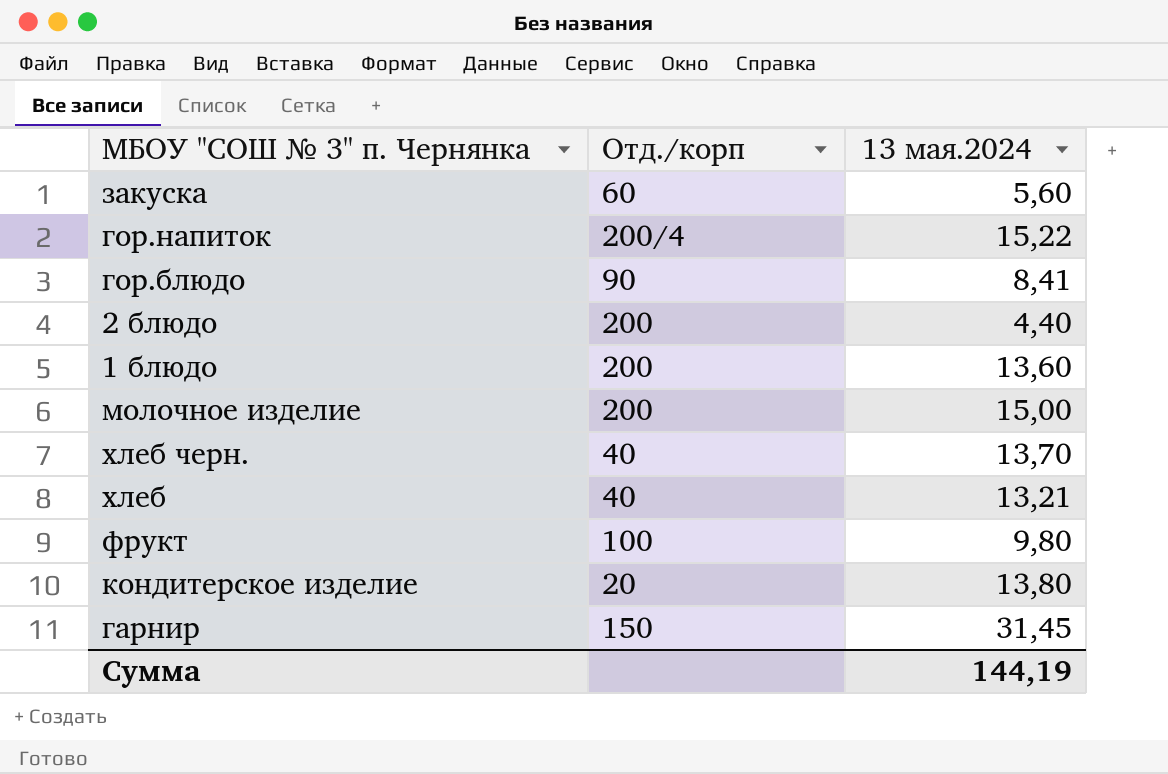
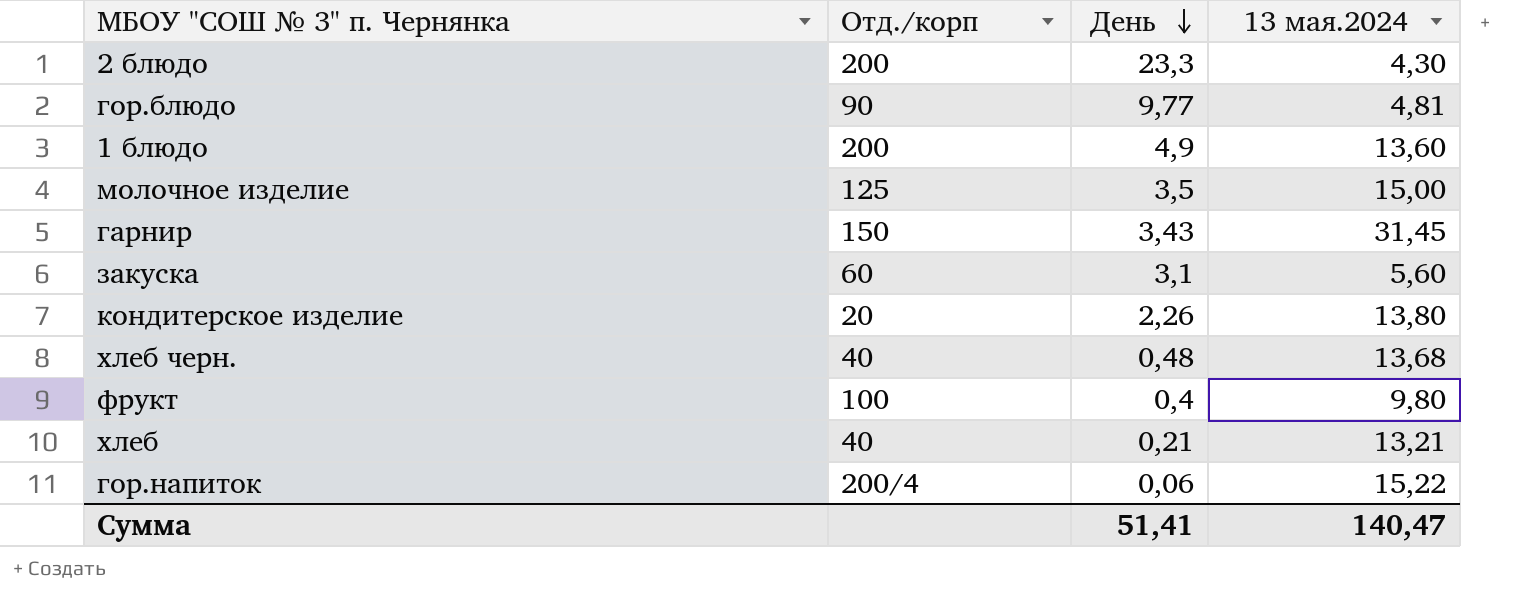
row order: none -> День descending
column День | position: none -> 3
2 блюдо | 13 мая.2024: 4,40 -> 4,30
гор.блюдо | 13 мая.2024: 8,41 -> 4,81
молочное изделие | Отд./корп: 200 -> 125
хлеб черн. | 13 мая.2024: 13,70 -> 13,68
Сумма | 13 мая.2024: 144,19 -> 140,47

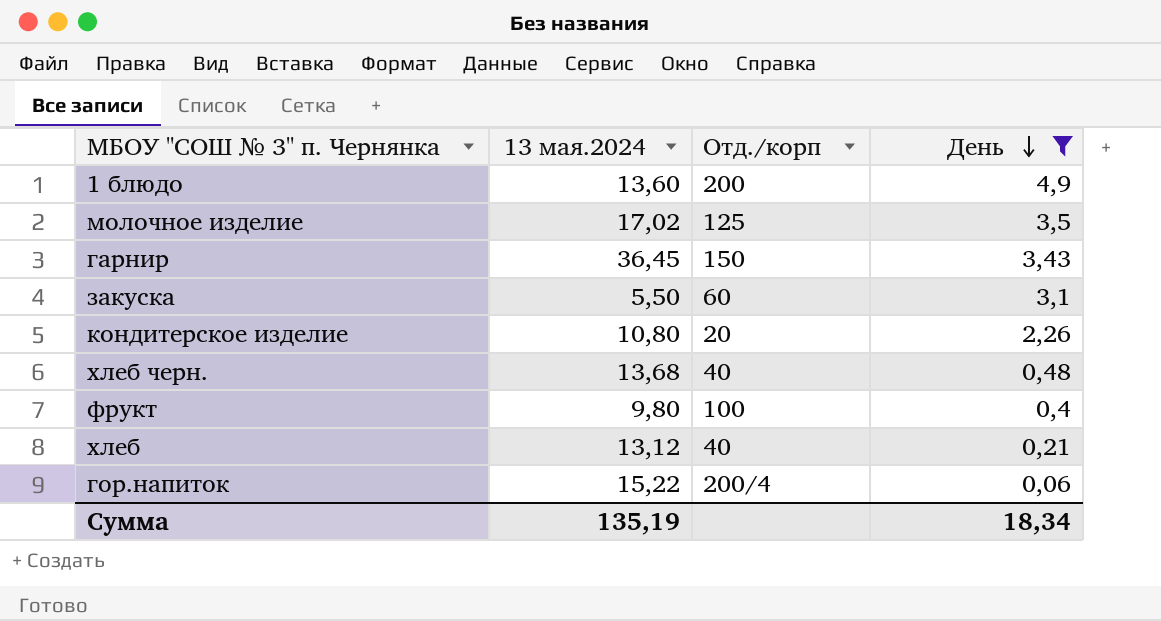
filter: none -> День <= 4,9
column 13 мая.2024 | position: 4 -> 2
молочное изделие | 13 мая.2024: 15,00 -> 17,02
гарнир | 13 мая.2024: 31,45 -> 36,45
закуска | 13 мая.2024: 5,60 -> 5,50
кондитерское изделие | 13 мая.2024: 13,80 -> 10,80
хлеб | 13 мая.2024: 13,21 -> 13,12
Сумма | 13 мая.2024: 140,47 -> 135,19
Сумма | День: 51,41 -> 18,34

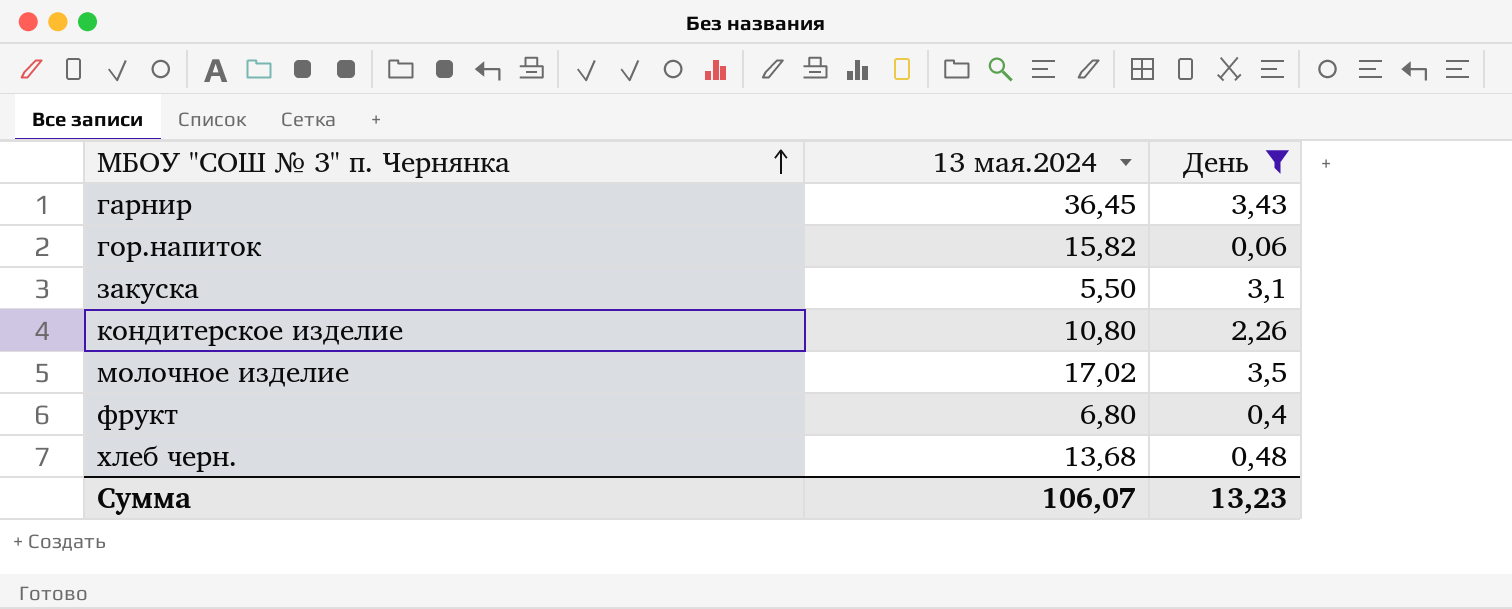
row order: День descending -> МБОУ "СОШ № 3" п. Чернянка ascending
column Отд./корп | position: 3 -> none
row 1 блюдо: 13,60 | 200 | 4,9 -> none
row хлеб: 13,12 | 40 | 0,21 -> none
гор.напиток | 13 мая.2024: 15,22 -> 15,82
фрукт | 13 мая.2024: 9,80 -> 6,80
Сумма | 13 мая.2024: 135,19 -> 106,07
Сумма | День: 18,34 -> 13,23

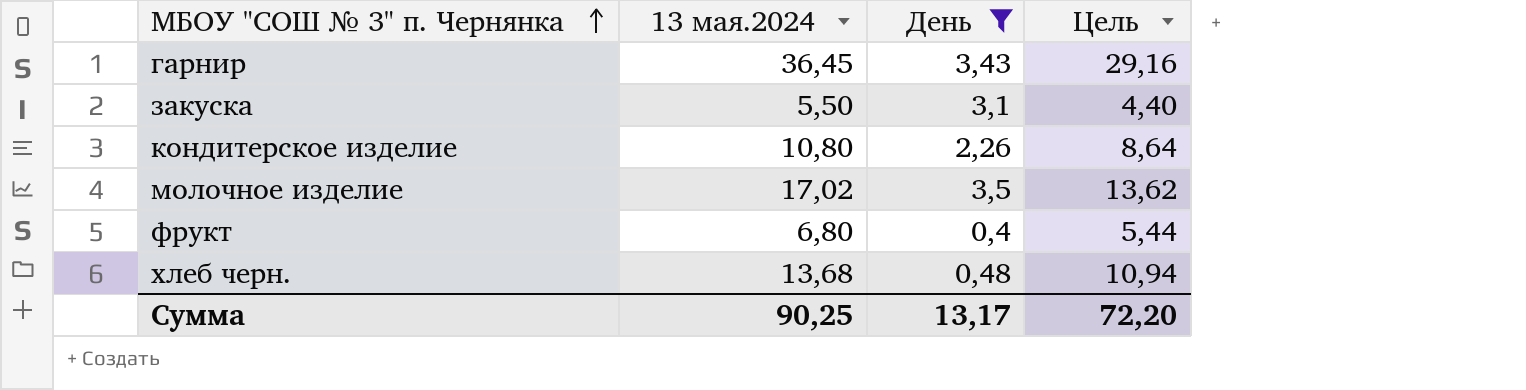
column Цель | formula: none -> [13 мая.2024] * 0,8
row гор.напиток: 15,82 | 0,06 -> none
Сумма | 13 мая.2024: 106,07 -> 90,25
Сумма | День: 13,23 -> 13,17

